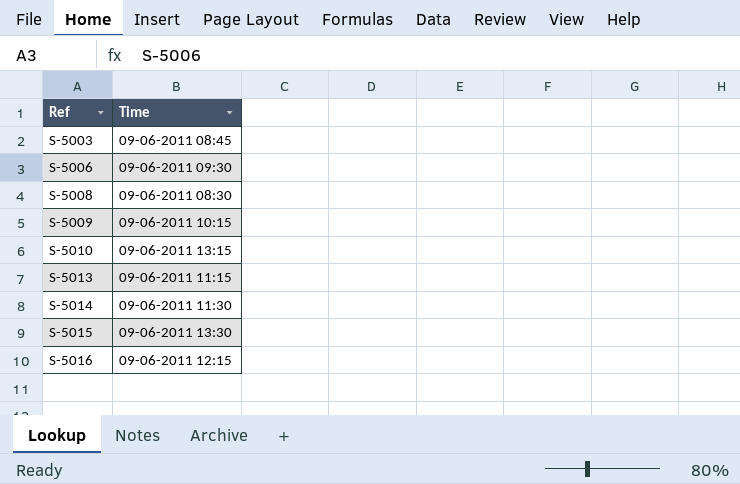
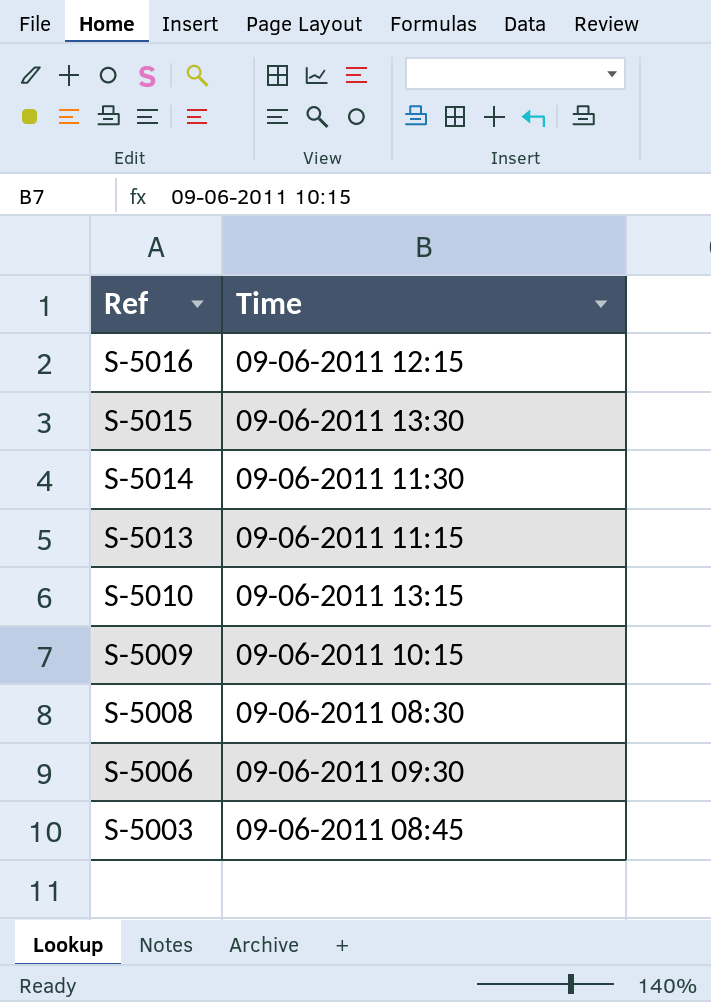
row order: Ref ascending -> Ref descending

